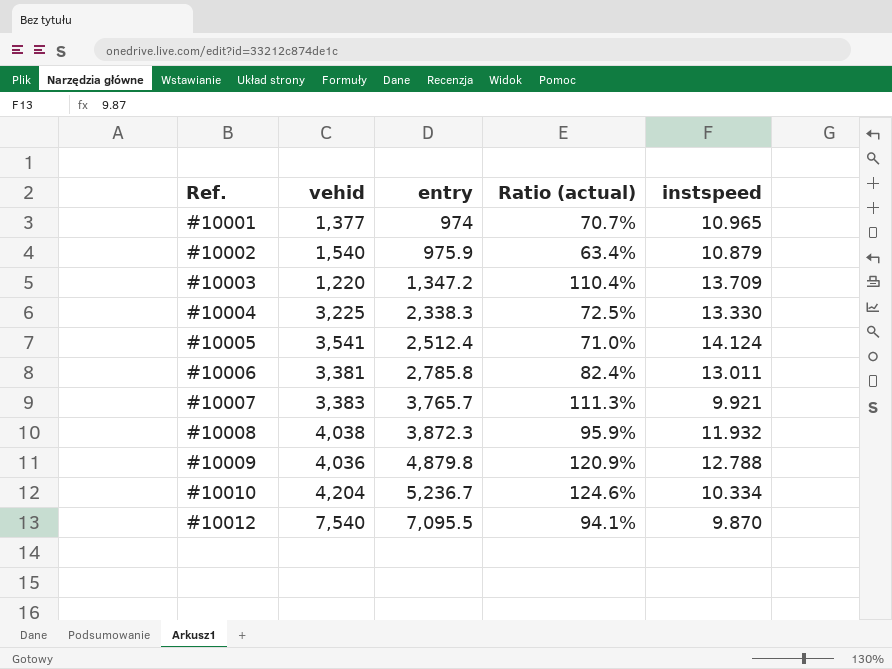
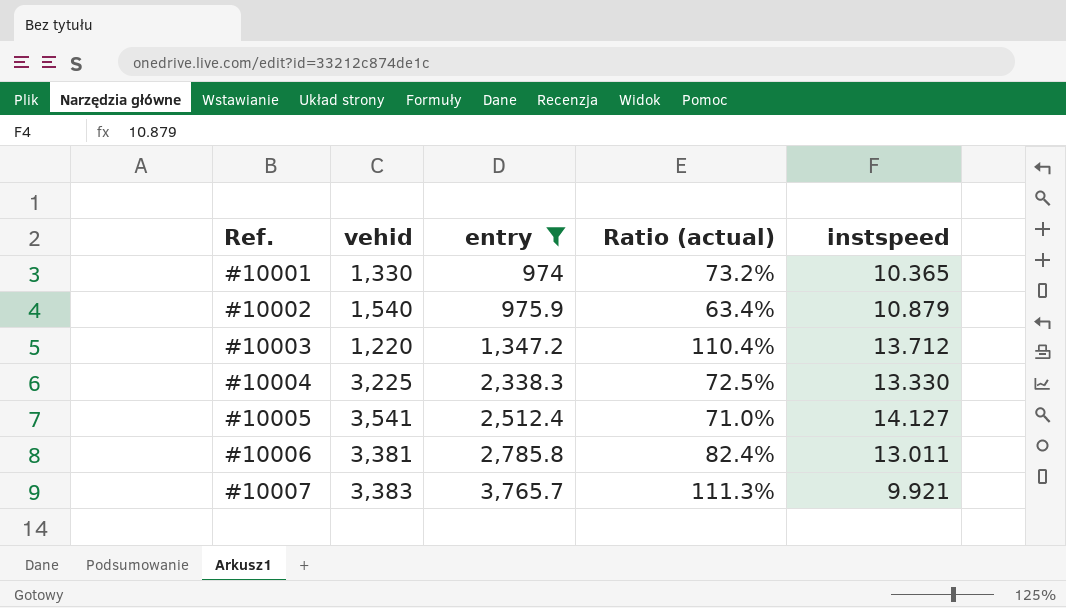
filter: none -> entry <= 3,765.7
#10001 | vehid: 1,377 -> 1,330
#10001 | Ratio (actual): 70.7% -> 73.2%
#10001 | instspeed: 10.965 -> 10.365
#10003 | instspeed: 13.709 -> 13.712
#10005 | instspeed: 14.124 -> 14.127

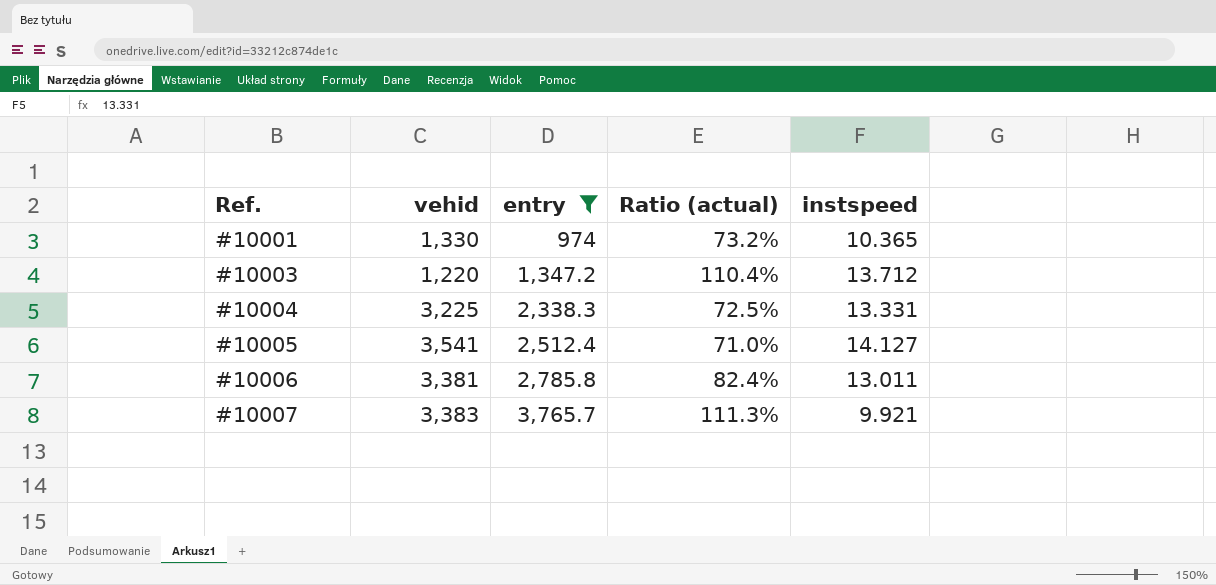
row #10002: 1,540 | 975.9 | 63.4% | 10.879 -> none
#10004 | instspeed: 13.330 -> 13.331

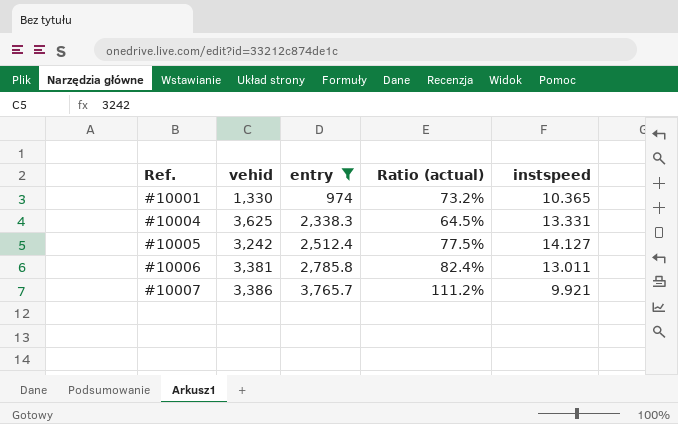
row #10003: 1,220 | 1,347.2 | 110.4% | 13.712 -> none
#10004 | vehid: 3,225 -> 3,625
#10004 | Ratio (actual): 72.5% -> 64.5%
#10005 | vehid: 3,541 -> 3,242
#10005 | Ratio (actual): 71.0% -> 77.5%
#10007 | vehid: 3,383 -> 3,386
#10007 | Ratio (actual): 111.3% -> 111.2%

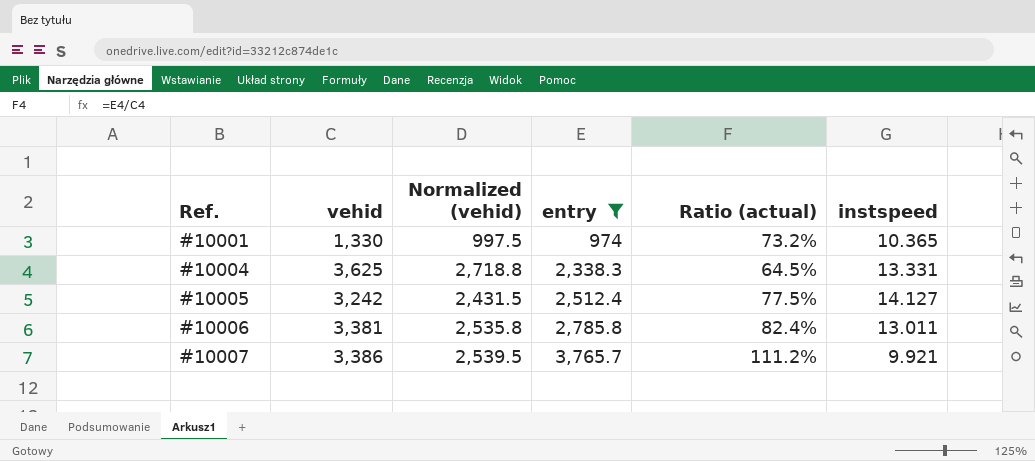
column Normalized (vehid) | formula: none -> [vehid] * 0.75

